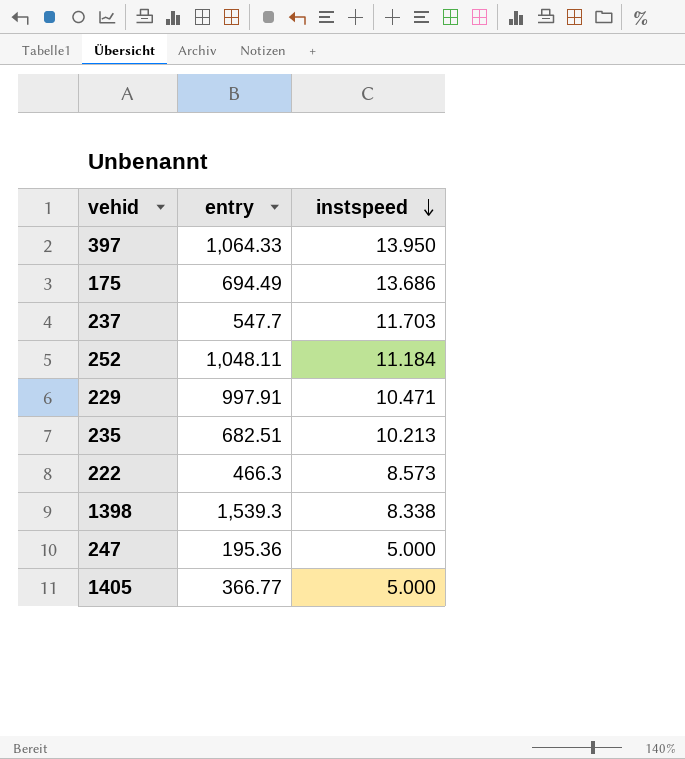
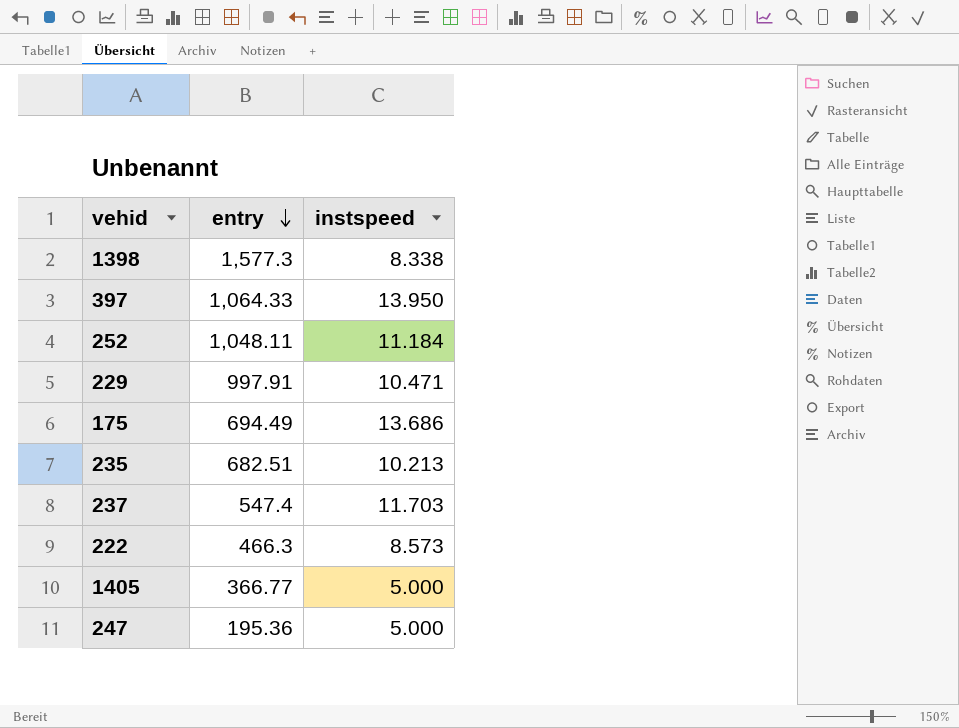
row order: instspeed descending -> entry descending
1398 | entry: 1,539.3 -> 1,577.3
237 | entry: 547.7 -> 547.4

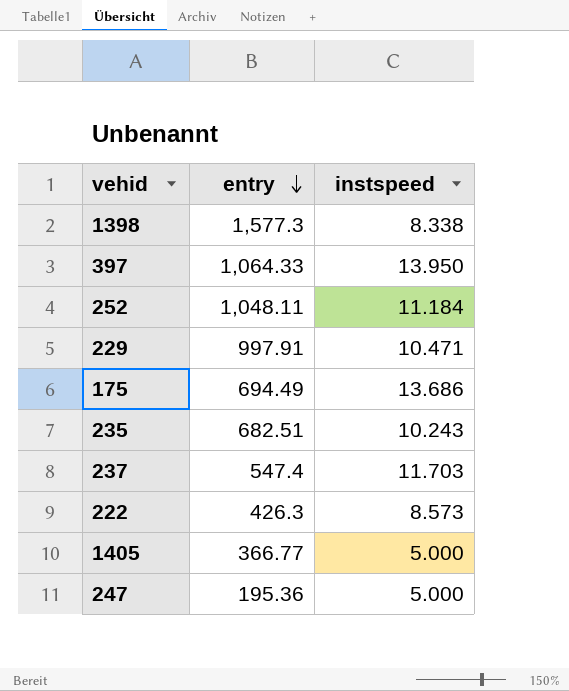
235 | instspeed: 10.213 -> 10.243
222 | entry: 466.3 -> 426.3

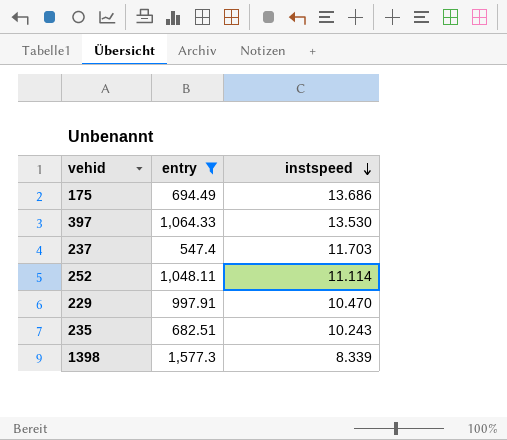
filter: none -> entry >= 547.4
row order: entry descending -> instspeed descending
397 | instspeed: 13.950 -> 13.530
252 | instspeed: 11.184 -> 11.114
229 | instspeed: 10.471 -> 10.470
1398 | instspeed: 8.338 -> 8.339

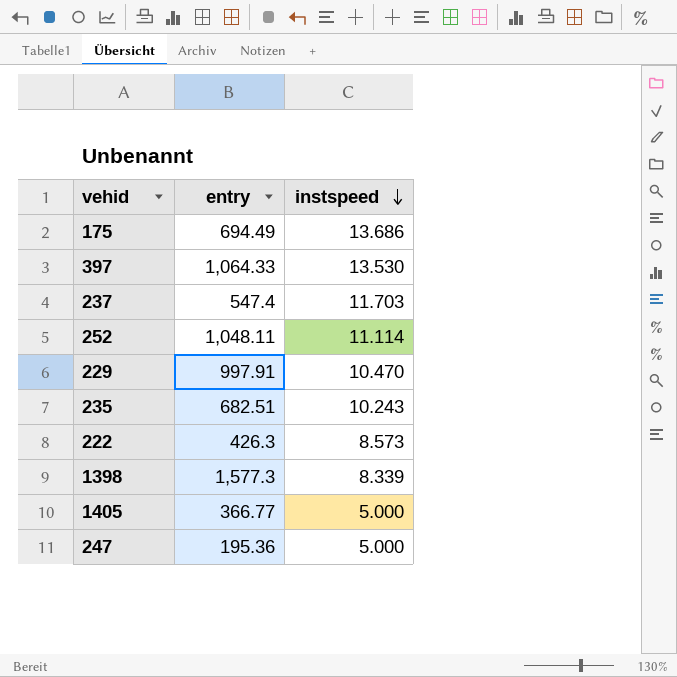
filter: entry >= 547.4 -> none

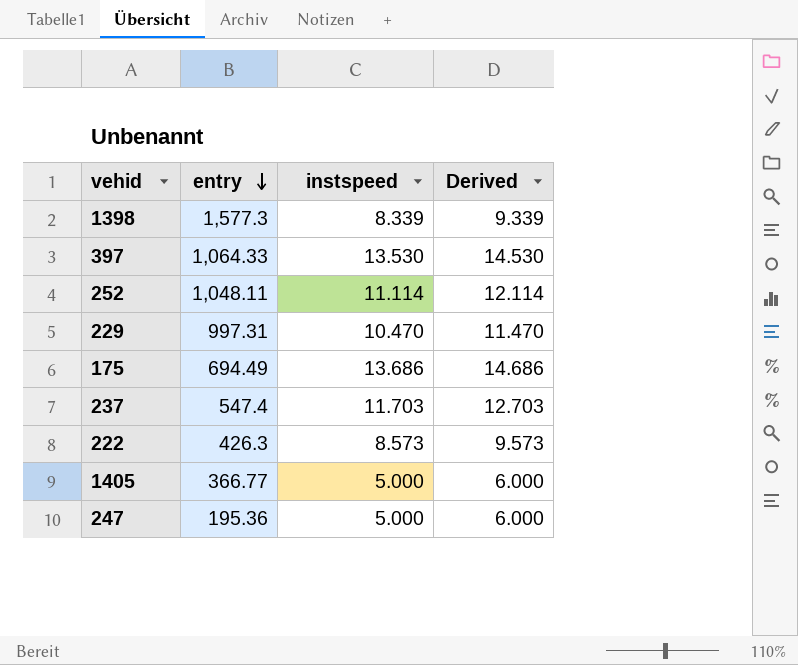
row order: instspeed descending -> entry descending
column Derived | formula: none -> [instspeed] + 1
row 235: 682.51 | 10.243 -> none
229 | entry: 997.91 -> 997.31

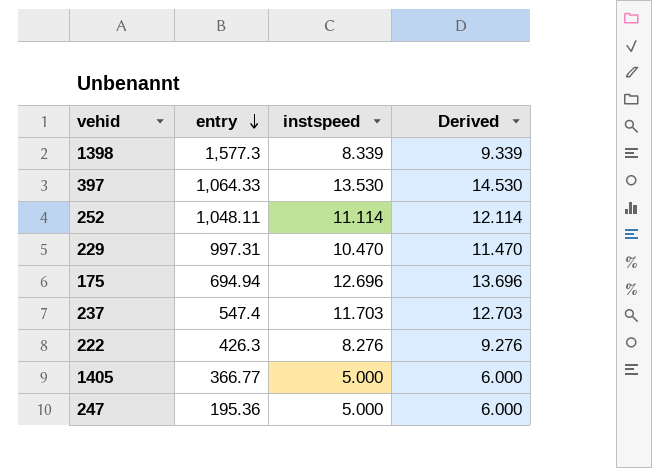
175 | entry: 694.49 -> 694.94
175 | instspeed: 13.686 -> 12.696
175 | Derived: 14.686 -> 13.696
222 | instspeed: 8.573 -> 8.276
222 | Derived: 9.573 -> 9.276

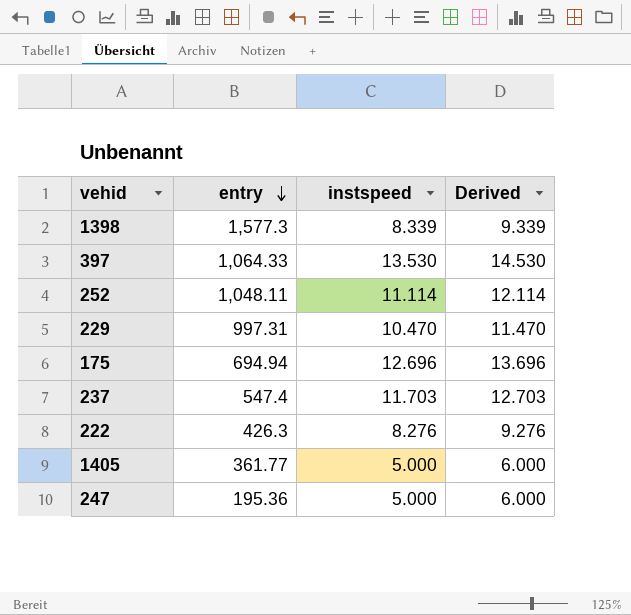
1405 | entry: 366.77 -> 361.77

